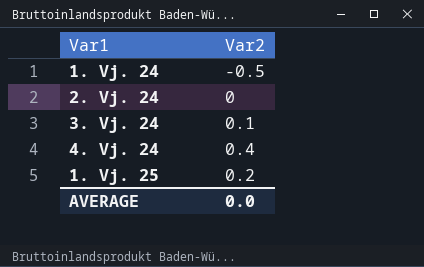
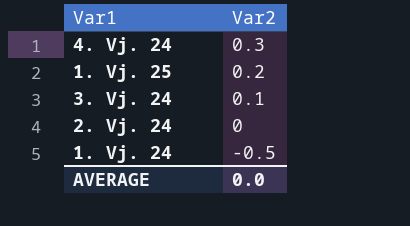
row order: none -> Var2 descending
4. Vj. 24 | Var2: 0.4 -> 0.3

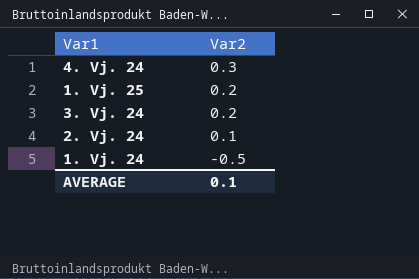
3. Vj. 24 | Var2: 0.1 -> 0.2
2. Vj. 24 | Var2: 0 -> 0.1
AVERAGE | Var2: 0.0 -> 0.1

